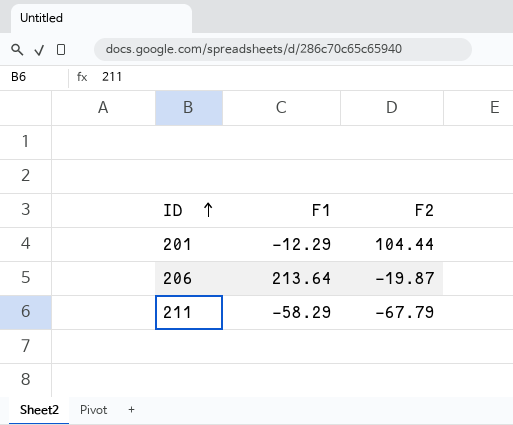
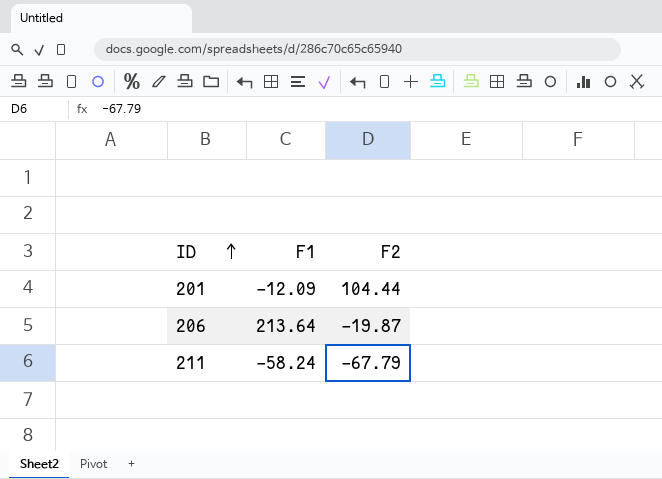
201 | F1: -12.29 -> -12.09
211 | F1: -58.29 -> -58.24

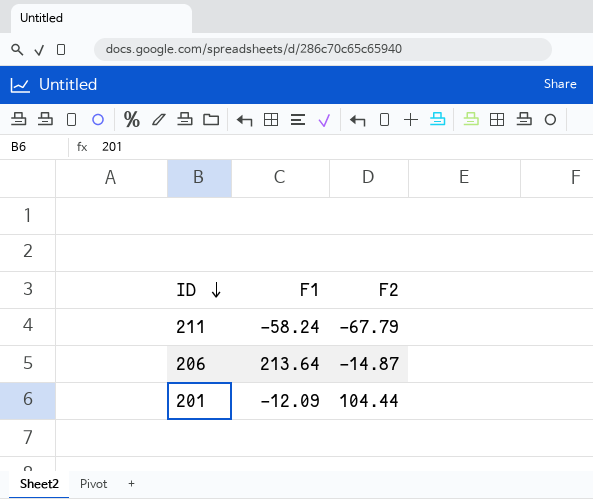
row order: ID ascending -> ID descending
206 | F2: -19.87 -> -14.87

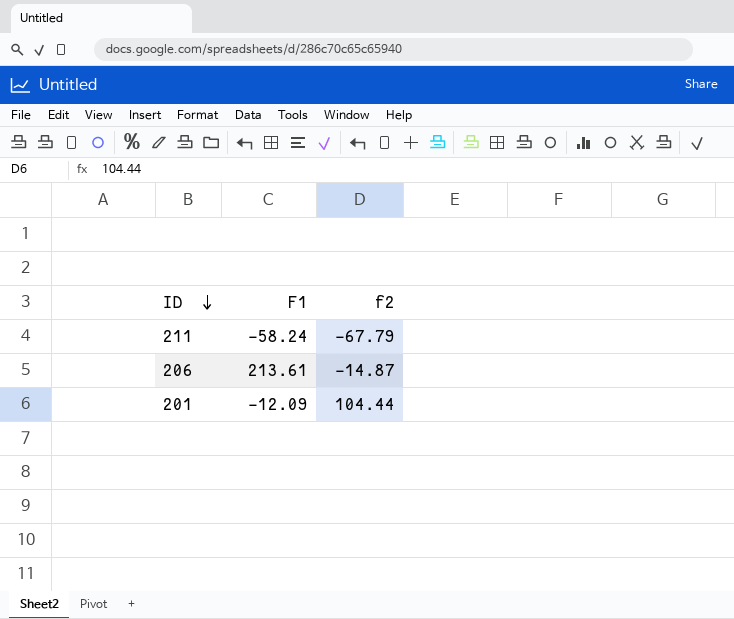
column name: F2 -> f2
206 | F1: 213.64 -> 213.61

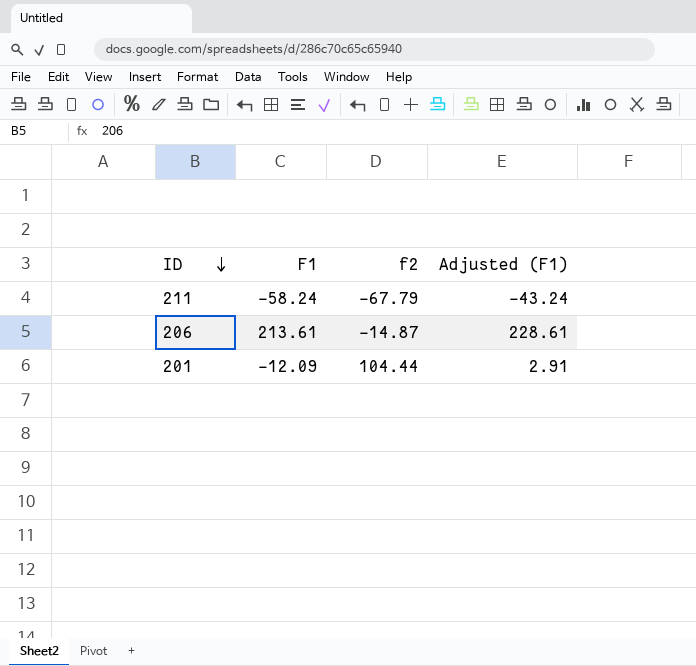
column Adjusted (F1) | formula: none -> [F1] + 15

